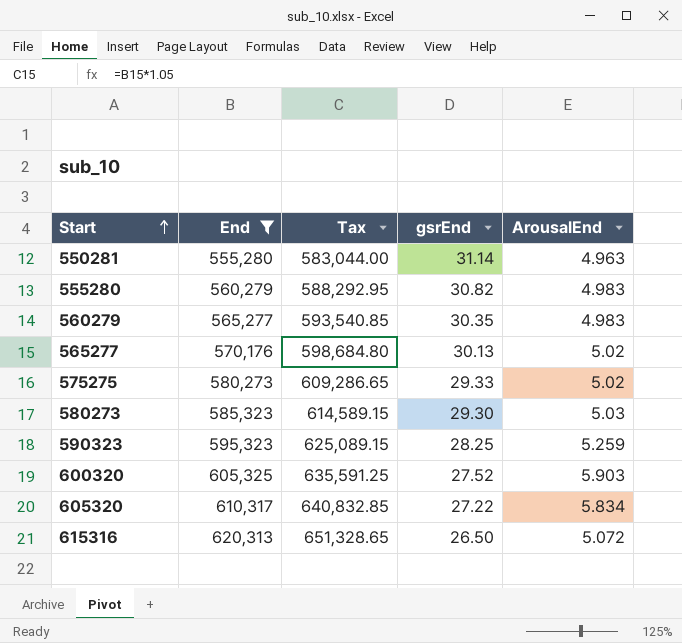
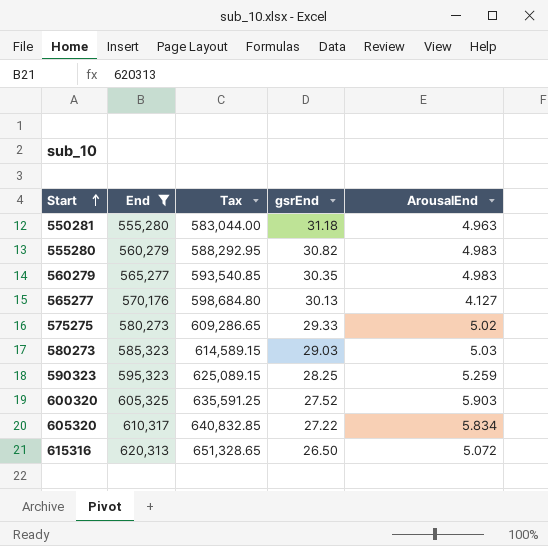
550281 | gsrEnd: 31.14 -> 31.18
565277 | ArousalEnd: 5.02 -> 4.127
580273 | gsrEnd: 29.30 -> 29.03

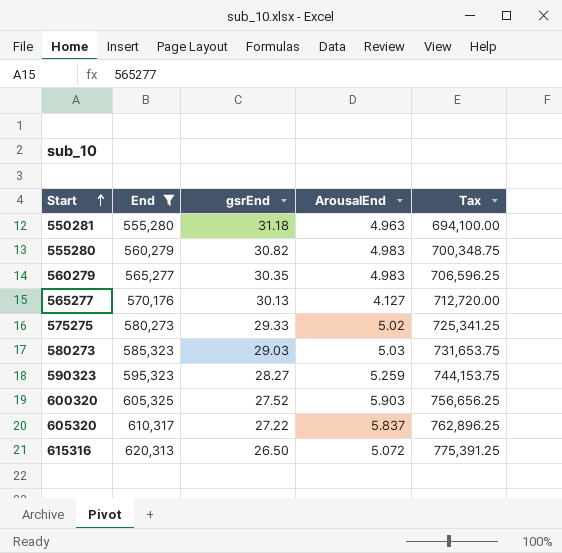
column Tax | formula: [End] * 1.05 -> [End] * 1.25
column Tax | position: 3 -> 5
590323 | gsrEnd: 28.25 -> 28.27
605320 | ArousalEnd: 5.834 -> 5.837

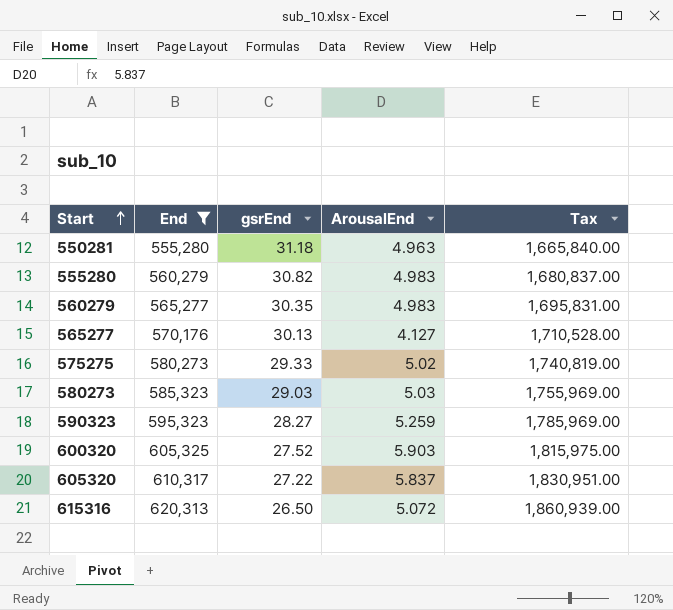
column Tax | formula: [End] * 1.25 -> [End] * 3

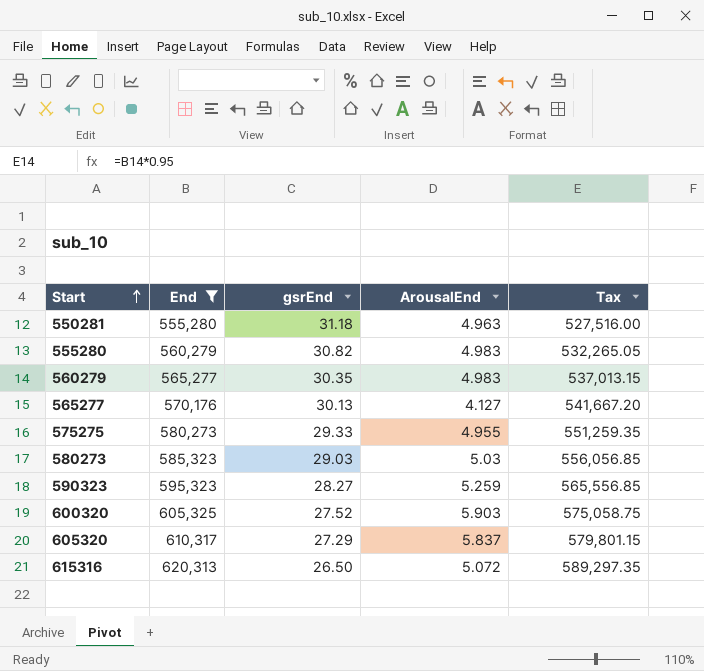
column Tax | formula: [End] * 3 -> [End] * 0.95
575275 | ArousalEnd: 5.02 -> 4.955
605320 | gsrEnd: 27.22 -> 27.29

